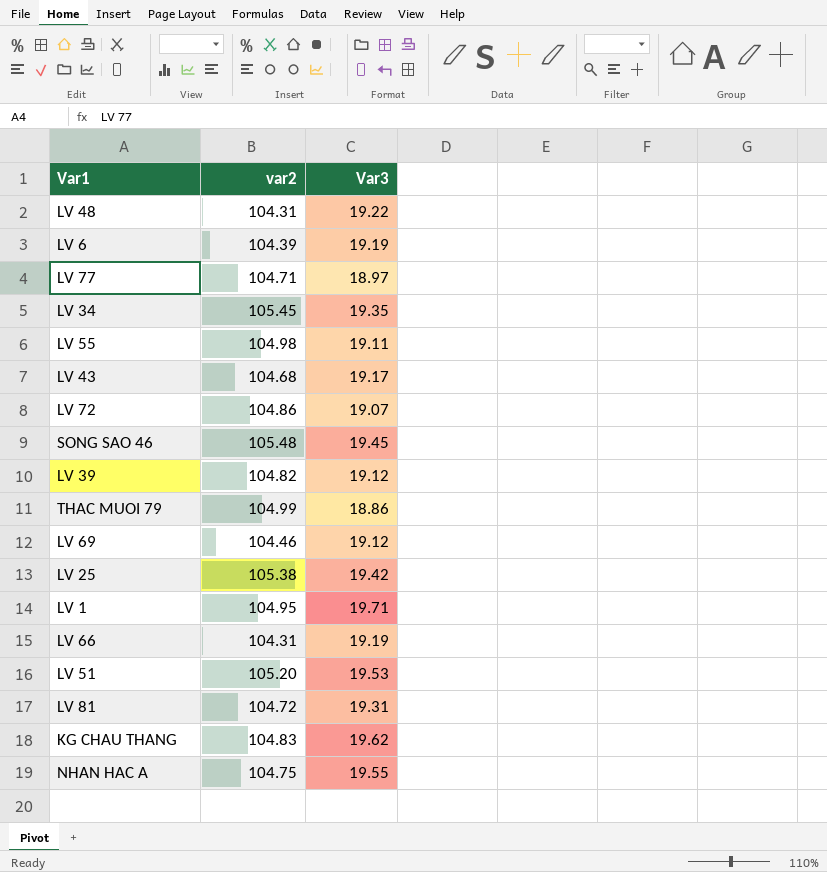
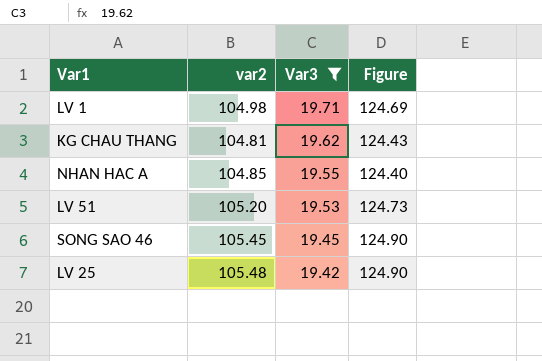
filter: none -> Var3 >= 19.42
row order: none -> Var3 descending
column Figure | formula: none -> [var2] + [Var3]
LV 1 | var2: 104.95 -> 104.98
KG CHAU THANG | var2: 104.83 -> 104.81
NHAN HAC A | var2: 104.75 -> 104.85
SONG SAO 46 | var2: 105.48 -> 105.45
LV 25 | var2: 105.38 -> 105.48

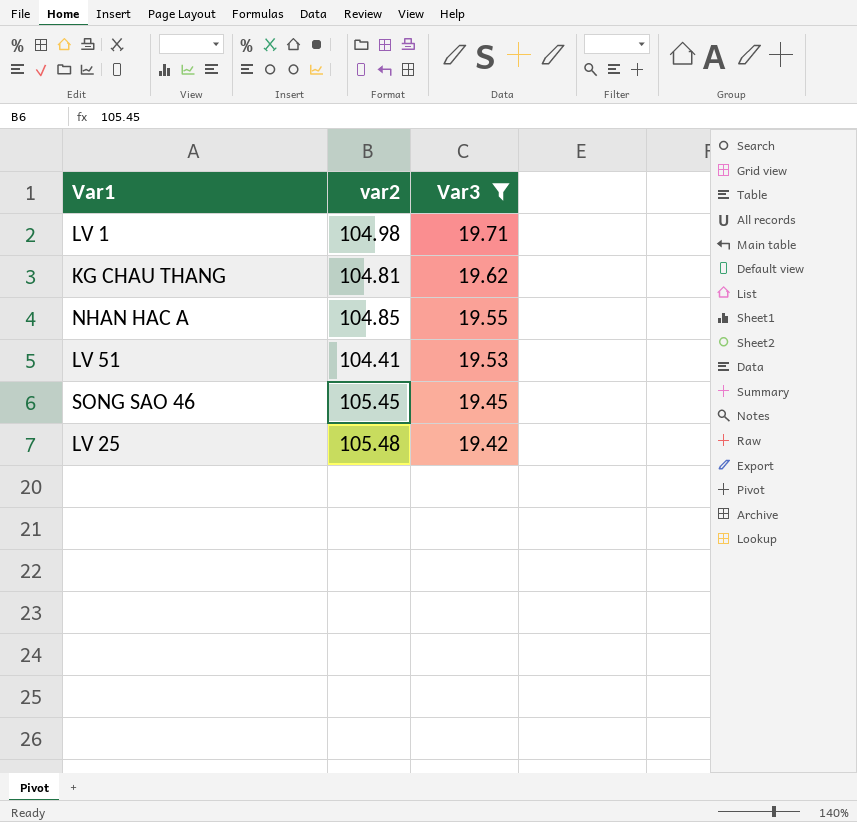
column Figure | formula: [var2] + [Var3] -> none
LV 51 | var2: 105.20 -> 104.41

